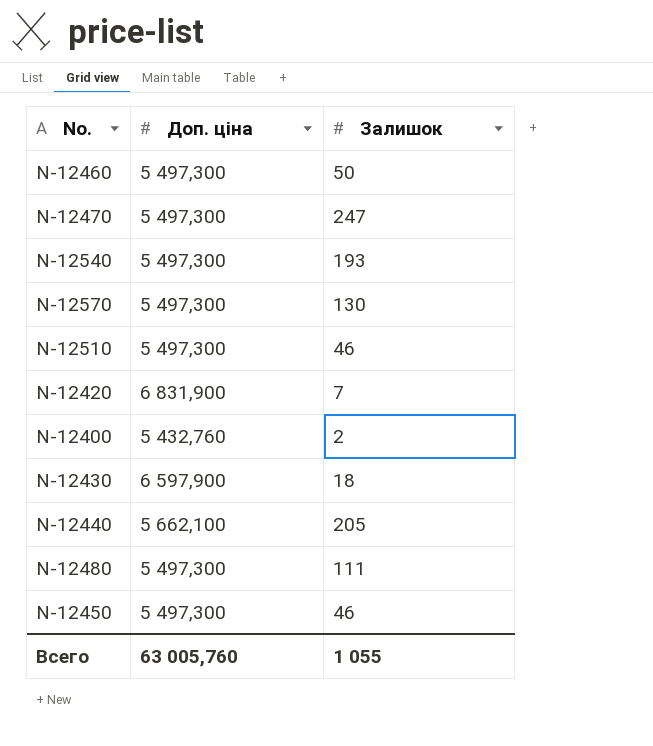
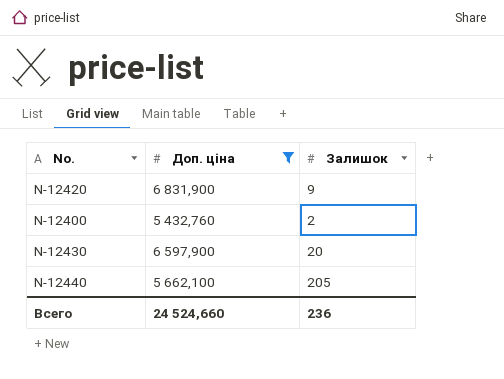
filter: none -> Доп. ціна != 5 497,300
N-12420 | Залишок: 7 -> 9
N-12430 | Залишок: 18 -> 20
Всего | Доп. ціна: 63 005,760 -> 24 524,660
Всего | Залишок: 1 055 -> 236

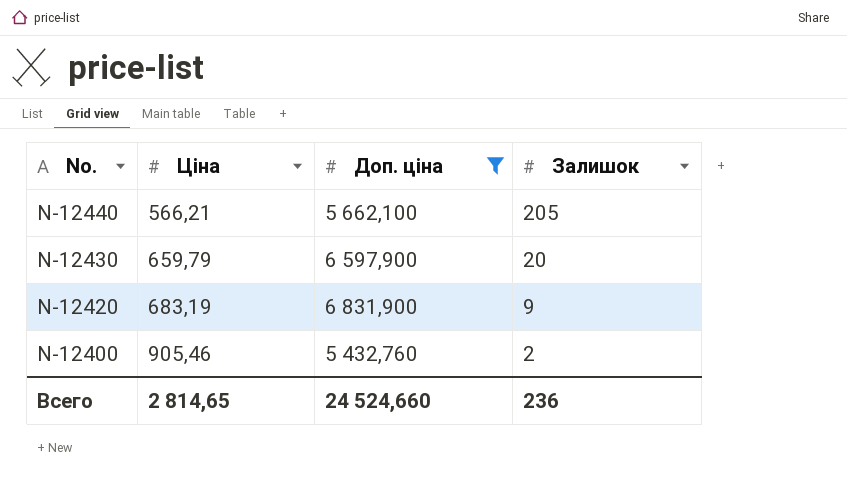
row order: none -> No. descending
column Ціна | position: none -> 2

